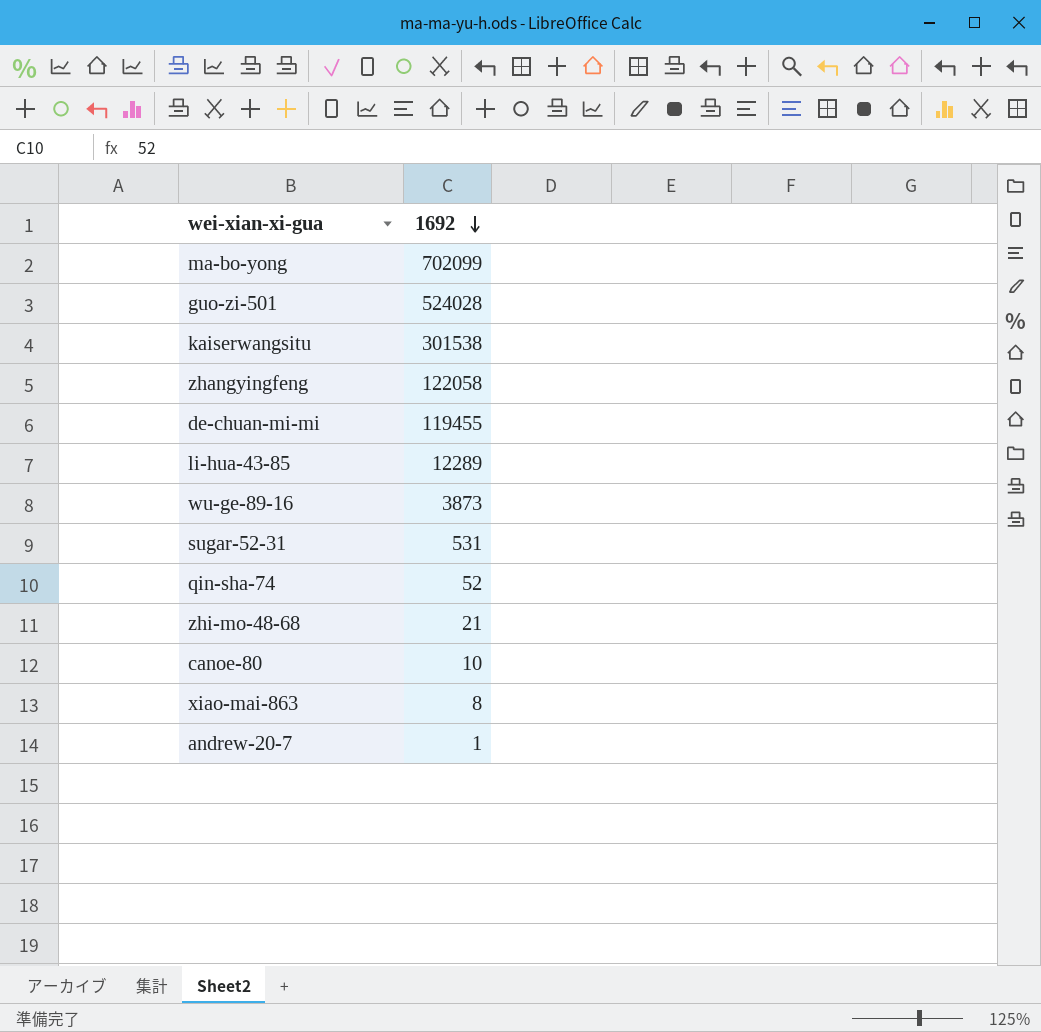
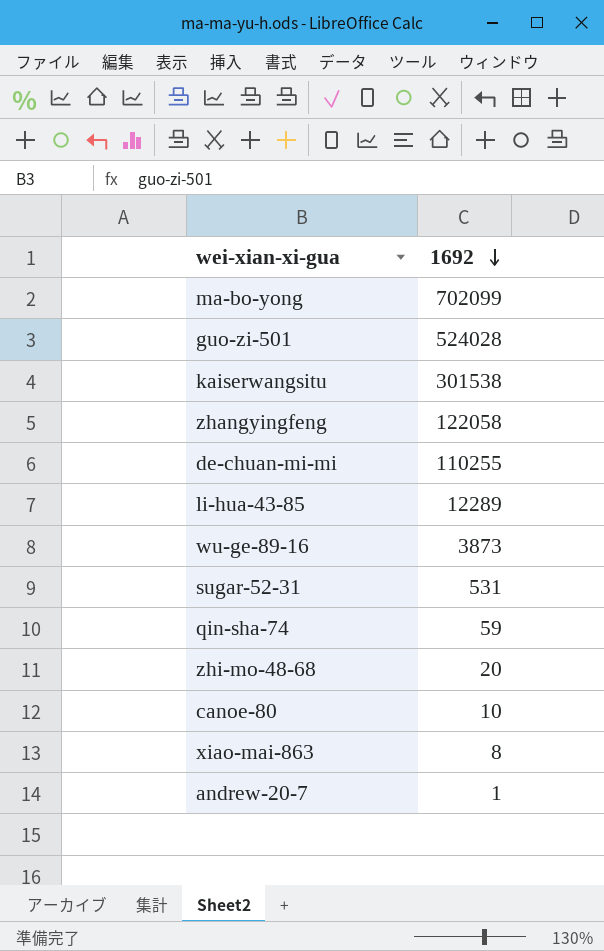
de-chuan-mi-mi | 1692: 119455 -> 110255
qin-sha-74 | 1692: 52 -> 59
zhi-mo-48-68 | 1692: 21 -> 20

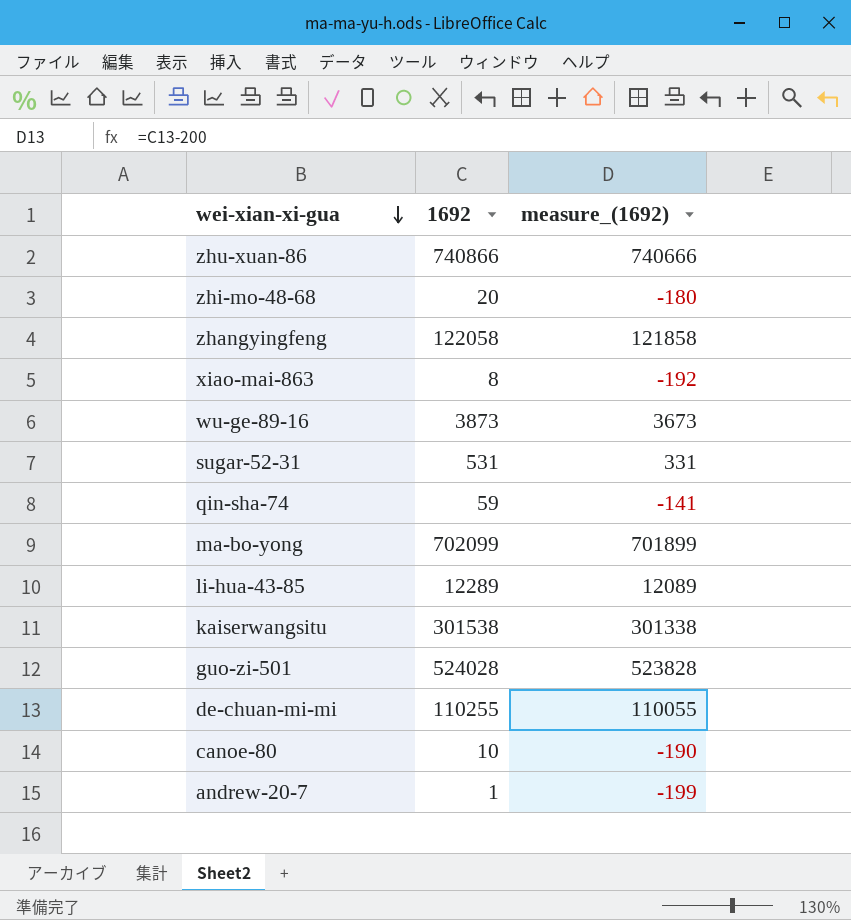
row order: 1692 descending -> wei-xian-xi-gua descending
column measure_(1692) | formula: none -> [1692] - 200
row zhu-xuan-86: none -> 740866 | 740666

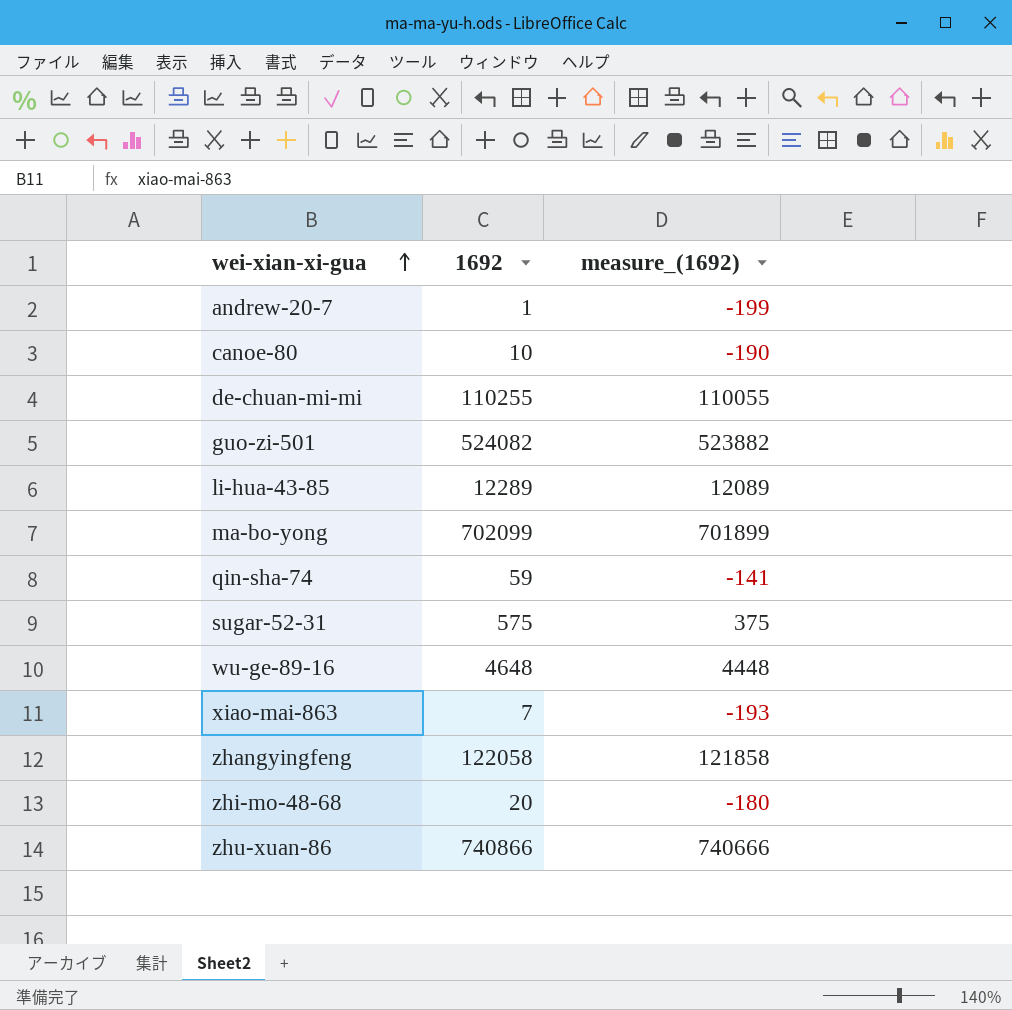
row order: wei-xian-xi-gua descending -> wei-xian-xi-gua ascending
row kaiserwangsitu: 301538 | 301338 -> none
guo-zi-501 | 1692: 524028 -> 524082
guo-zi-501 | measure_(1692): 523828 -> 523882
sugar-52-31 | 1692: 531 -> 575
sugar-52-31 | measure_(1692): 331 -> 375
wu-ge-89-16 | 1692: 3873 -> 4648
wu-ge-89-16 | measure_(1692): 3673 -> 4448
xiao-mai-863 | 1692: 8 -> 7
xiao-mai-863 | measure_(1692): -192 -> -193

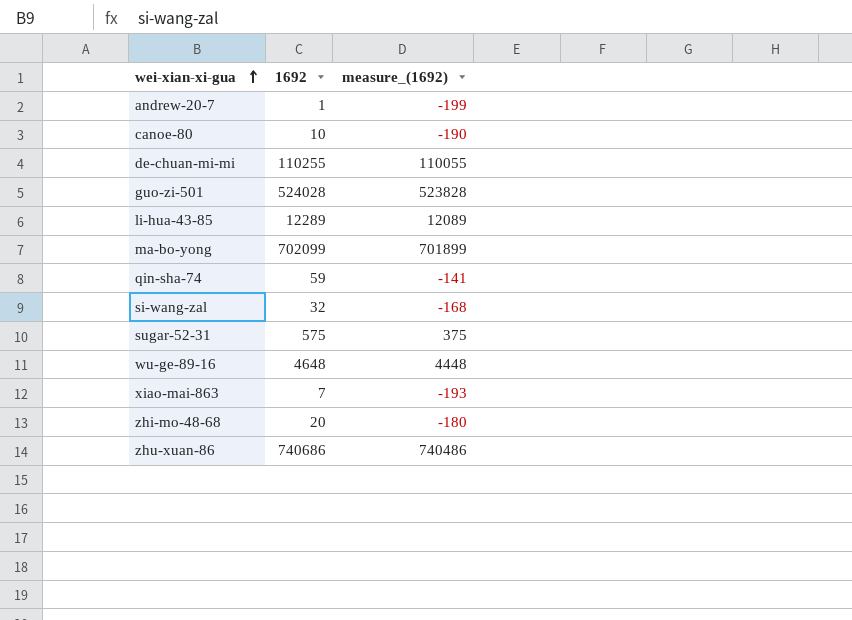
row zhangyingfeng: 122058 | 121858 -> none
guo-zi-501 | 1692: 524082 -> 524028
guo-zi-501 | measure_(1692): 523882 -> 523828
row si-wang-zal: none -> 32 | -168
zhu-xuan-86 | 1692: 740866 -> 740686
zhu-xuan-86 | measure_(1692): 740666 -> 740486

